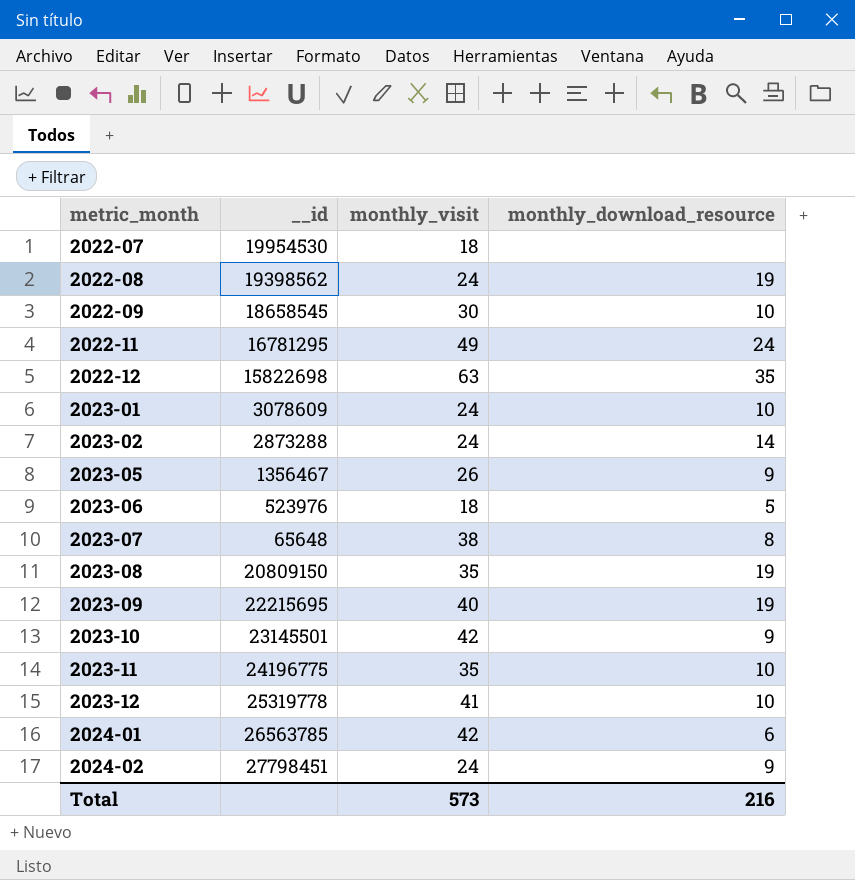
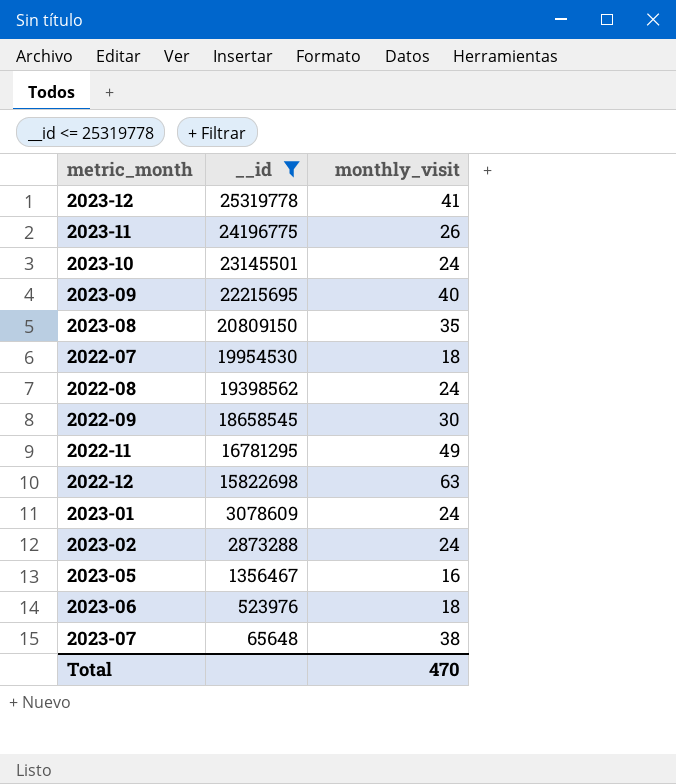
filter: none -> __id <= 25319778
row order: metric_month ascending -> __id descending
column monthly_download_resource | position: 4 -> none
2023-11 | monthly_visit: 35 -> 26
2023-10 | monthly_visit: 42 -> 24
2023-05 | monthly_visit: 26 -> 16
Total | monthly_visit: 573 -> 470

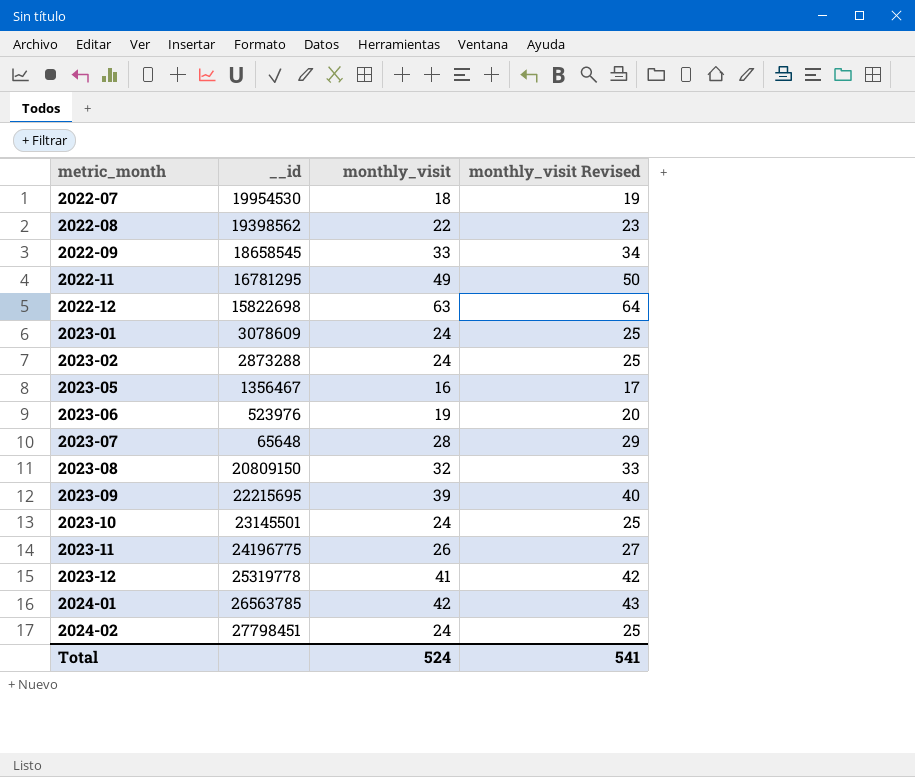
filter: __id <= 25319778 -> none
row order: __id descending -> metric_month ascending
column monthly_visit Revised | formula: none -> [monthly_visit] + 1
2022-08 | monthly_visit: 24 -> 22
2022-09 | monthly_visit: 30 -> 33
2023-06 | monthly_visit: 18 -> 19
2023-07 | monthly_visit: 38 -> 28
2023-08 | monthly_visit: 35 -> 32
2023-09 | monthly_visit: 40 -> 39
Total | monthly_visit: 470 -> 524

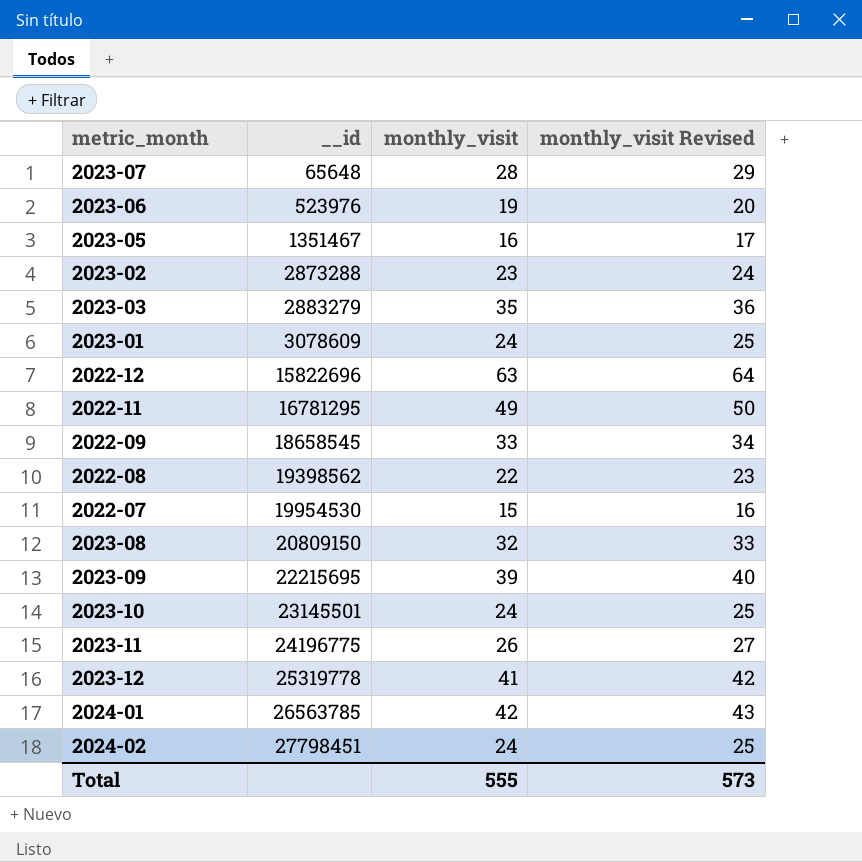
row order: metric_month ascending -> __id ascending
2023-05 | __id: 1356467 -> 1351467
2023-02 | monthly_visit: 24 -> 23
2023-02 | monthly_visit Revised: 25 -> 24
row 2023-03: none -> 2883279 | 35 | 36
2022-12 | __id: 15822698 -> 15822696
2022-07 | monthly_visit: 18 -> 15
2022-07 | monthly_visit Revised: 19 -> 16
Total | monthly_visit: 524 -> 555
Total | monthly_visit Revised: 541 -> 573

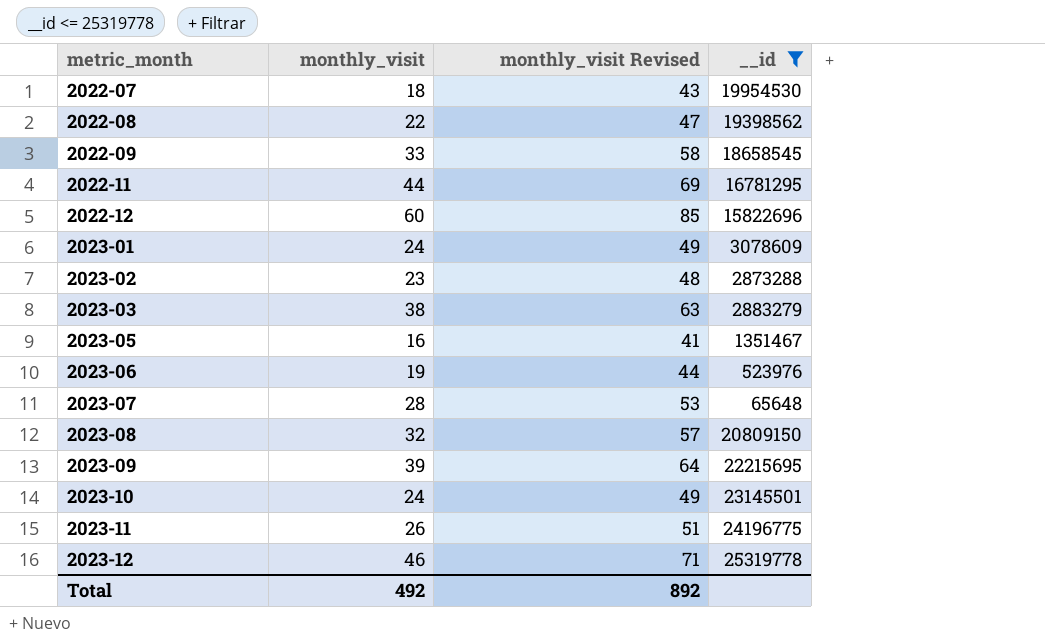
filter: none -> __id <= 25319778
row order: __id ascending -> metric_month ascending
column monthly_visit Revised | formula: [monthly_visit] + 1 -> [monthly_visit] + 25
column __id | position: 2 -> 4
2022-07 | monthly_visit: 15 -> 18
2022-11 | monthly_visit: 49 -> 44
2022-12 | monthly_visit: 63 -> 60
2023-03 | monthly_visit: 35 -> 38
2023-12 | monthly_visit: 41 -> 46
Total | monthly_visit: 555 -> 492
Total | monthly_visit Revised: 573 -> 892

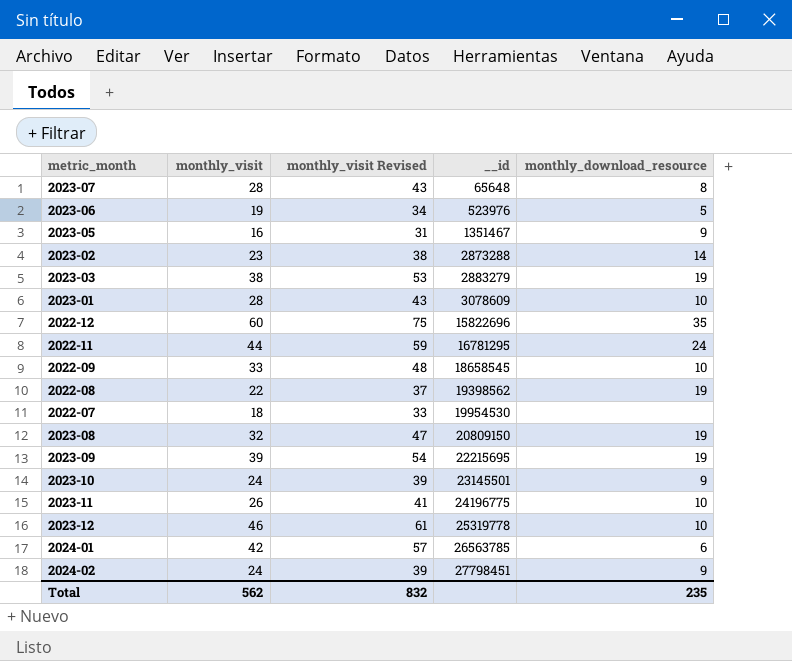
filter: __id <= 25319778 -> none
row order: metric_month ascending -> __id ascending
column monthly_visit Revised | formula: [monthly_visit] + 25 -> [monthly_visit] + 15
column monthly_download_resource | position: none -> 5
2023-01 | monthly_visit: 24 -> 28
Total | monthly_visit: 492 -> 562
Total | monthly_visit Revised: 892 -> 832

